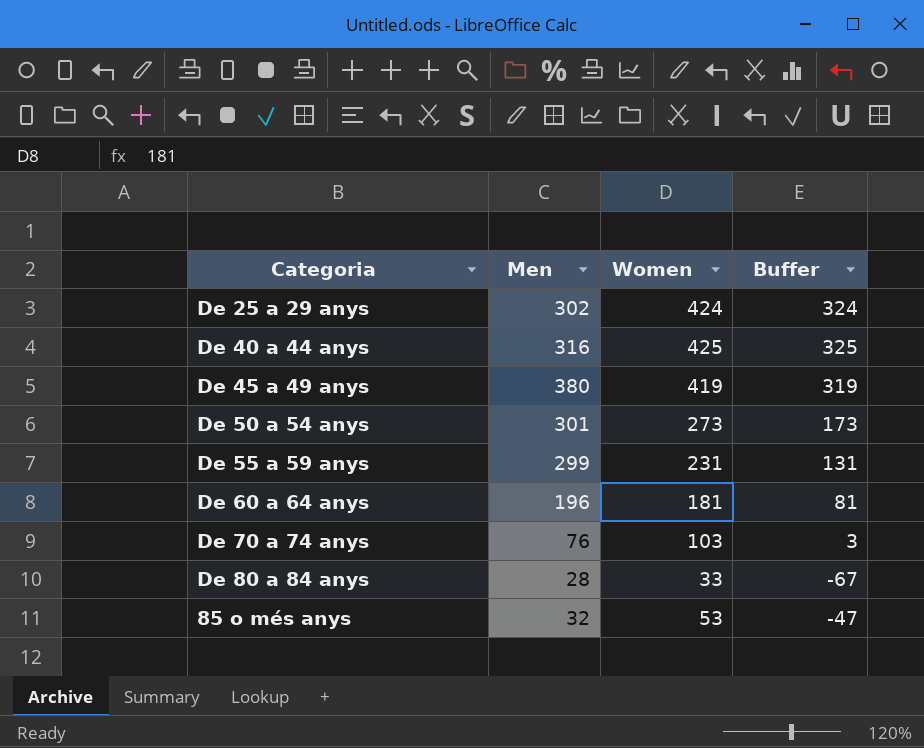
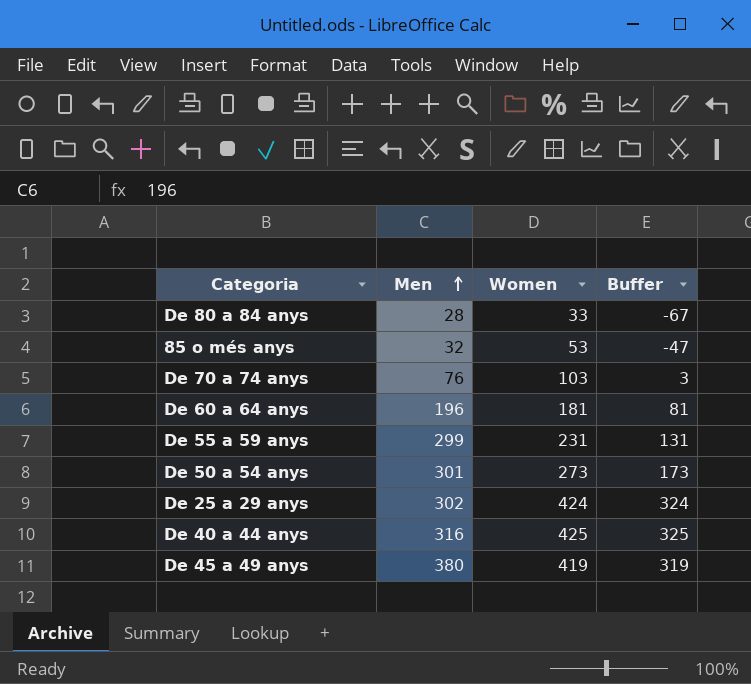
row order: none -> Men ascending

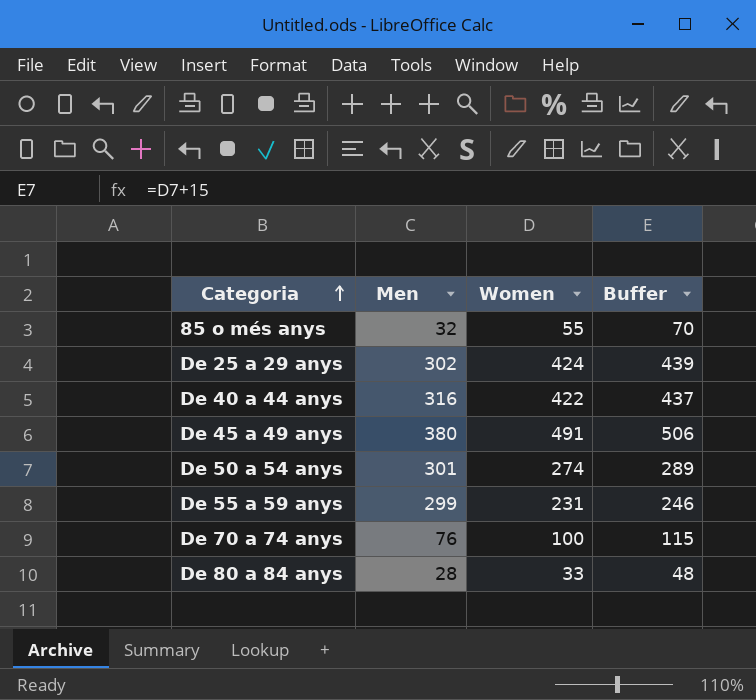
row order: Men ascending -> Categoria ascending
column Buffer | formula: [Women] - 100 -> [Women] + 15
row De 60 a 64 anys: 196 | 181 | 81 -> none
85 o més anys | Women: 53 -> 55
De 40 a 44 anys | Women: 425 -> 422
De 45 a 49 anys | Women: 419 -> 491
De 50 a 54 anys | Women: 273 -> 274
De 70 a 74 anys | Women: 103 -> 100

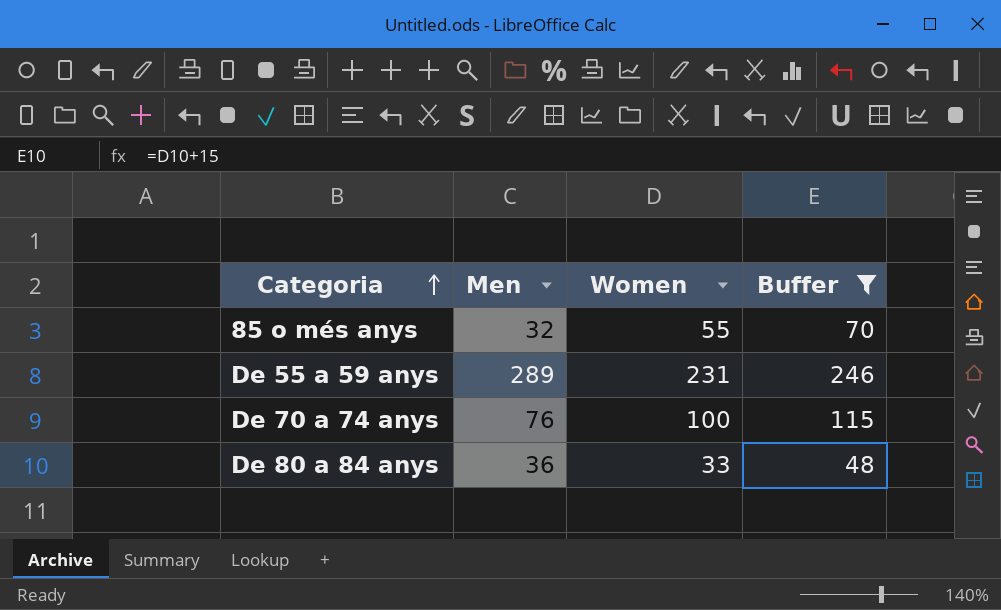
filter: none -> Buffer <= 246
De 55 a 59 anys | Men: 299 -> 289
De 80 a 84 anys | Men: 28 -> 36

